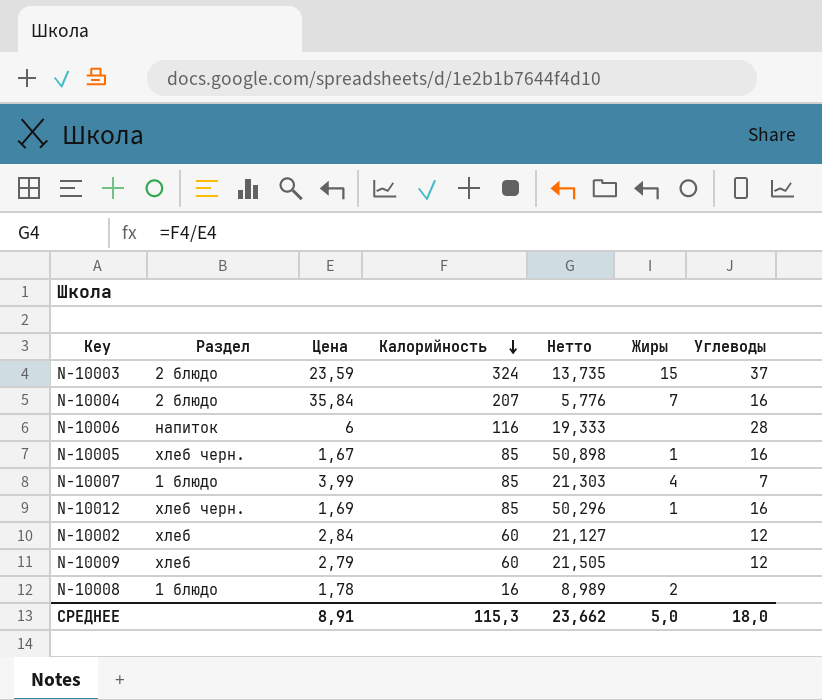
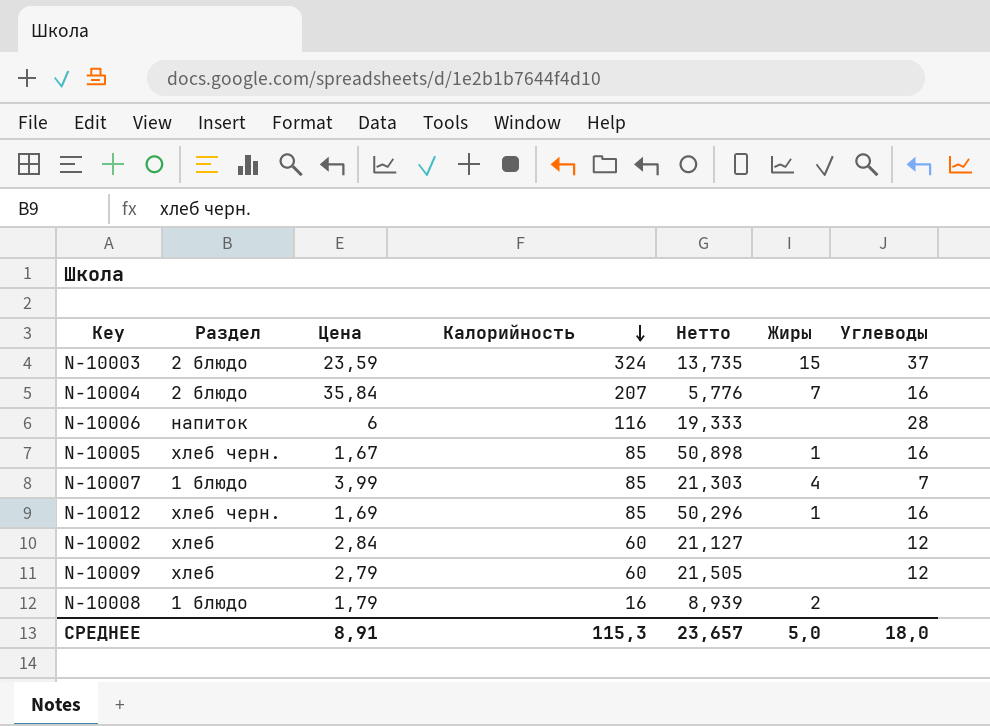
N-10008 | Цена: 1,78 -> 1,79
N-10008 | Нетто: 8,989 -> 8,939
СРЕДНЕЕ | Нетто: 23,662 -> 23,657

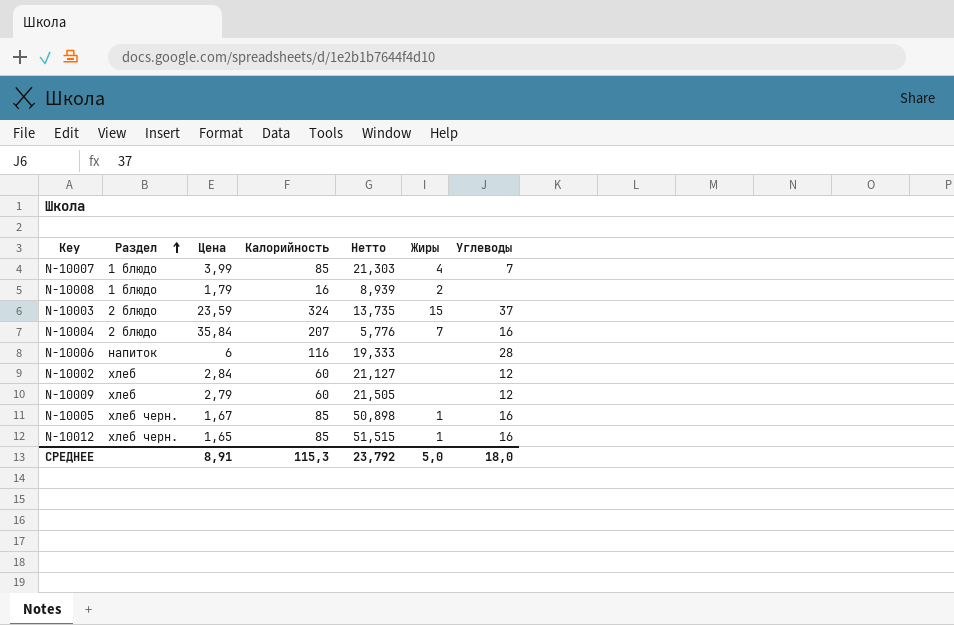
row order: Калорийность descending -> Раздел ascending
N-10012 | Цена: 1,69 -> 1,65
N-10012 | Нетто: 50,296 -> 51,515
СРЕДНЕЕ | Нетто: 23,657 -> 23,792

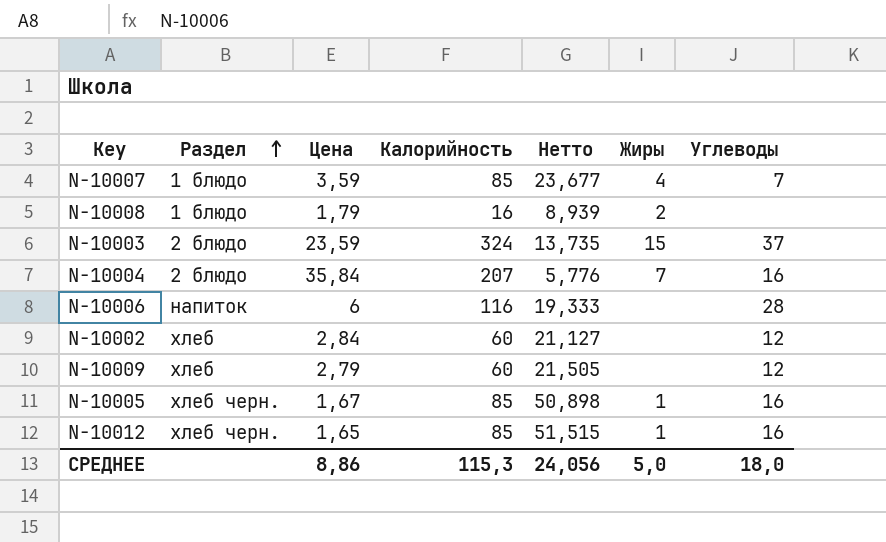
N-10007 | Цена: 3,99 -> 3,59
N-10007 | Нетто: 21,303 -> 23,677
СРЕДНЕЕ | Цена: 8,91 -> 8,86
СРЕДНЕЕ | Нетто: 23,792 -> 24,056

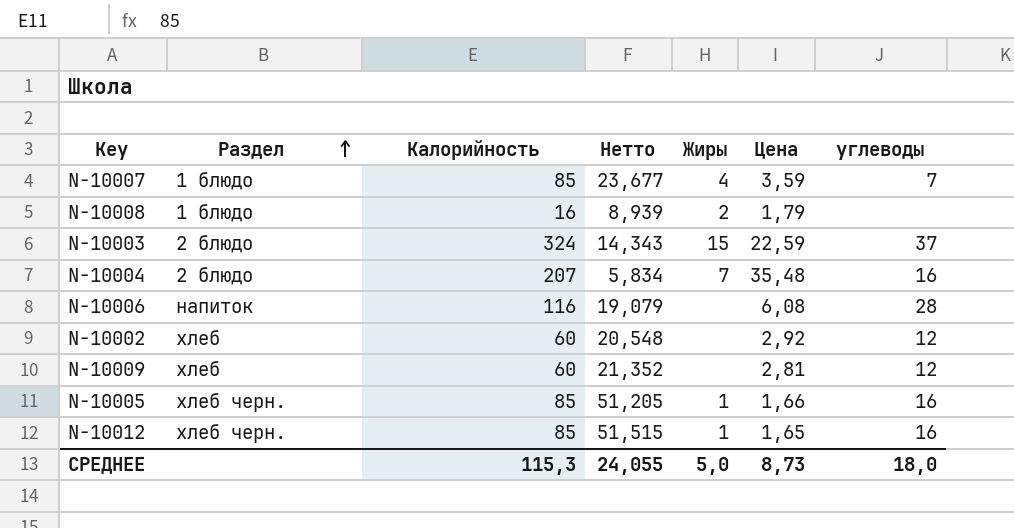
column Цена | position: 3 -> 6
column name: Углеводы -> углеводы
N-10003 | Нетто: 13,735 -> 14,343
N-10003 | Цена: 23,59 -> 22,59
N-10004 | Нетто: 5,776 -> 5,834
N-10004 | Цена: 35,84 -> 35,48
N-10006 | Нетто: 19,333 -> 19,079
N-10006 | Цена: 6 -> 6,08
N-10002 | Нетто: 21,127 -> 20,548
N-10002 | Цена: 2,84 -> 2,92
N-10009 | Нетто: 21,505 -> 21,352
N-10009 | Цена: 2,79 -> 2,81
N-10005 | Нетто: 50,898 -> 51,205
N-10005 | Цена: 1,67 -> 1,66
СРЕДНЕЕ | Нетто: 24,056 -> 24,055
СРЕДНЕЕ | Цена: 8,86 -> 8,73

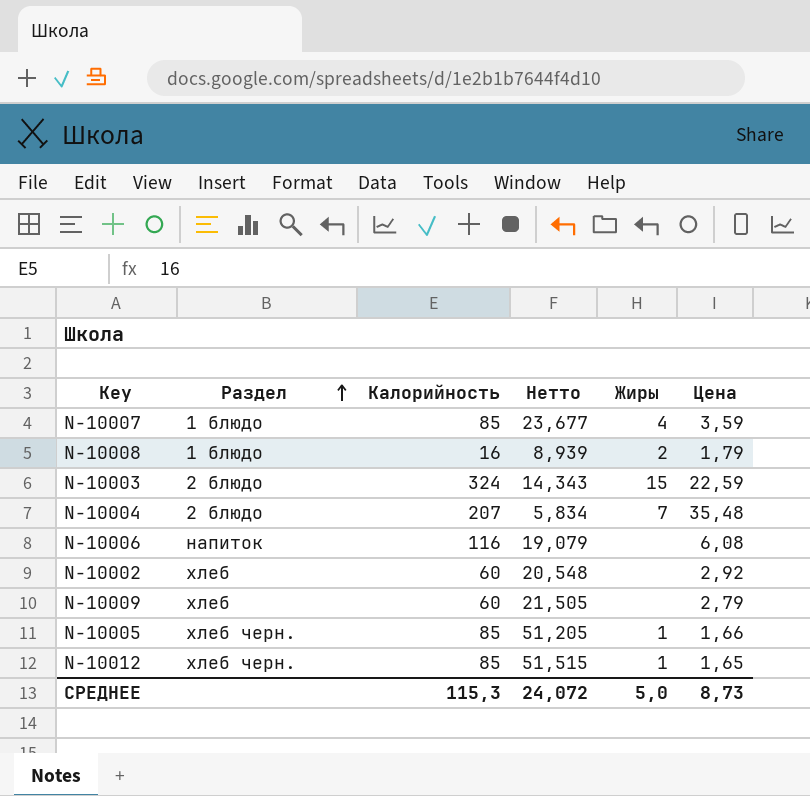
column углеводы | position: 7 -> none
N-10009 | Нетто: 21,352 -> 21,505
N-10009 | Цена: 2,81 -> 2,79
СРЕДНЕЕ | Нетто: 24,055 -> 24,072

